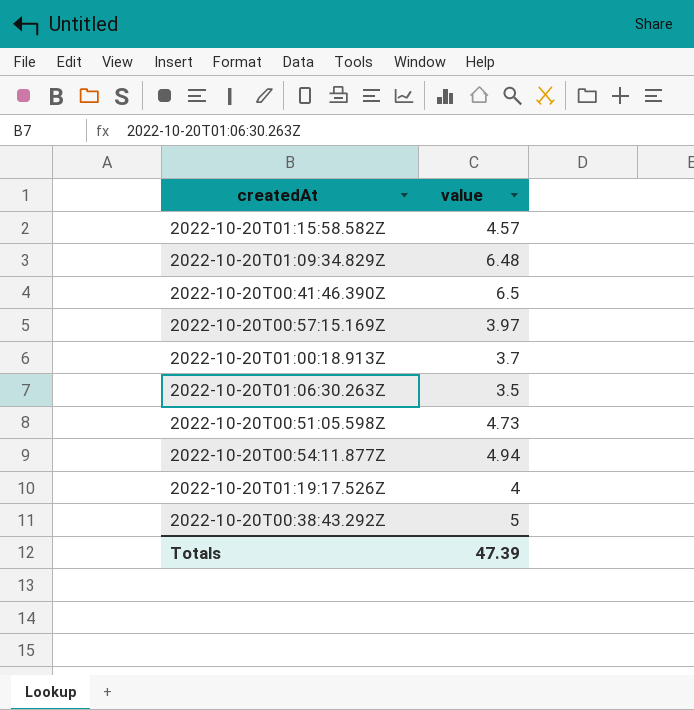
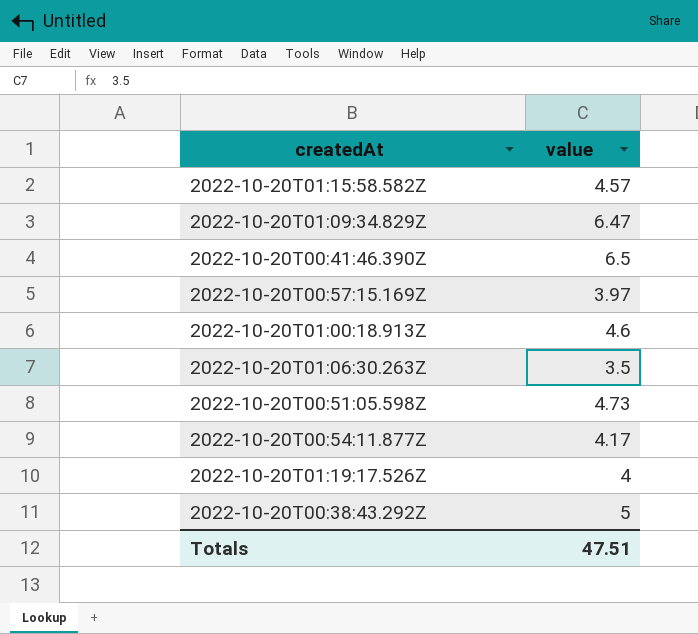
2022-10-20T01:09:34.829Z | value: 6.48 -> 6.47
2022-10-20T01:00:18.913Z | value: 3.7 -> 4.6
2022-10-20T00:54:11.877Z | value: 4.94 -> 4.17
Totals | value: 47.39 -> 47.51

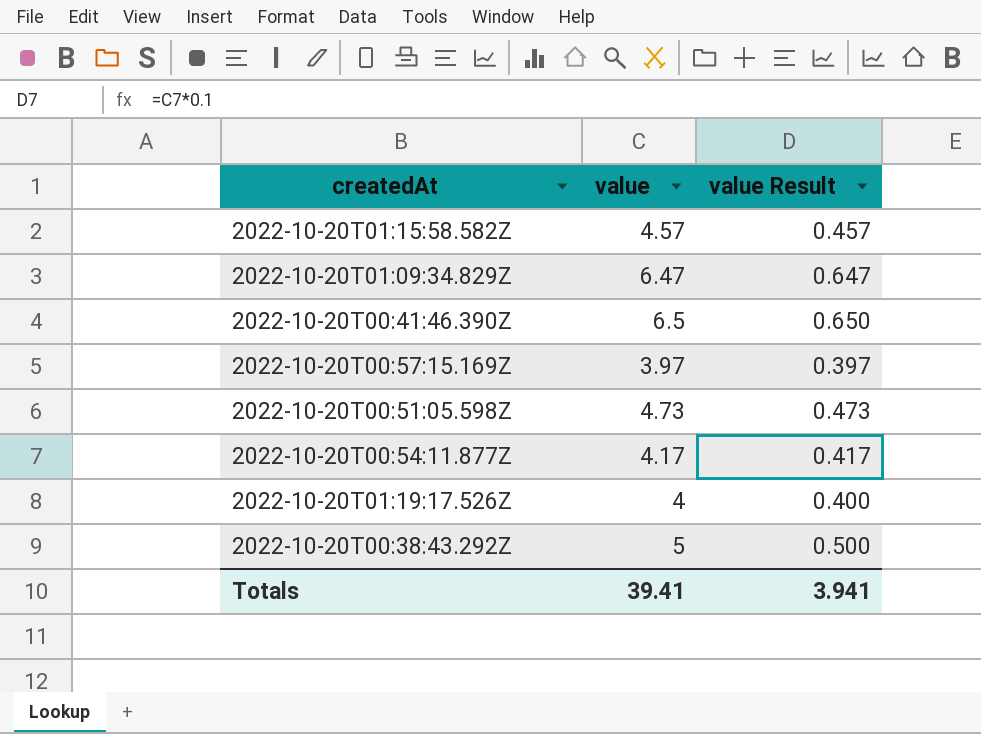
column value Result | formula: none -> [value] * 0.1
row 2022-10-20T01:00:18.913Z: 4.6 -> none
row 2022-10-20T01:06:30.263Z: 3.5 -> none
Totals | value: 47.51 -> 39.41

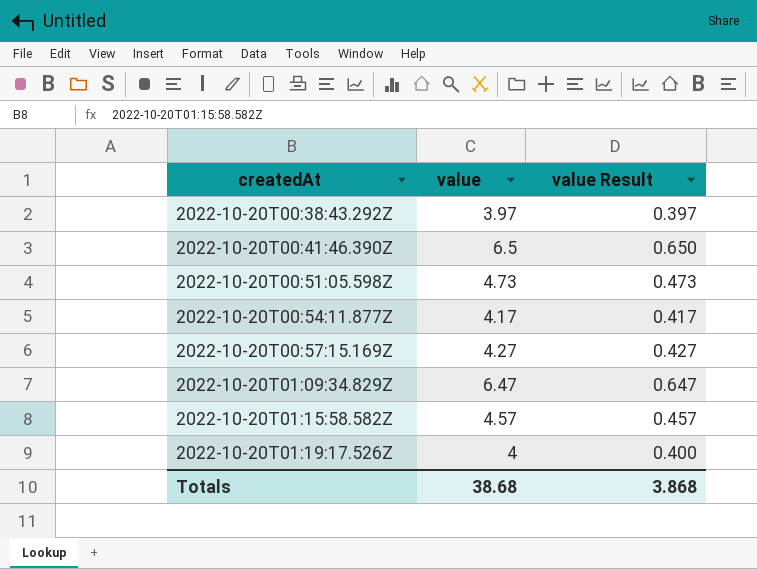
row order: none -> createdAt ascending
2022-10-20T00:38:43.292Z | value: 5 -> 3.97
2022-10-20T00:38:43.292Z | value Result: 0.500 -> 0.397
2022-10-20T00:57:15.169Z | value: 3.97 -> 4.27
2022-10-20T00:57:15.169Z | value Result: 0.397 -> 0.427
Totals | value: 39.41 -> 38.68
Totals | value Result: 3.941 -> 3.868

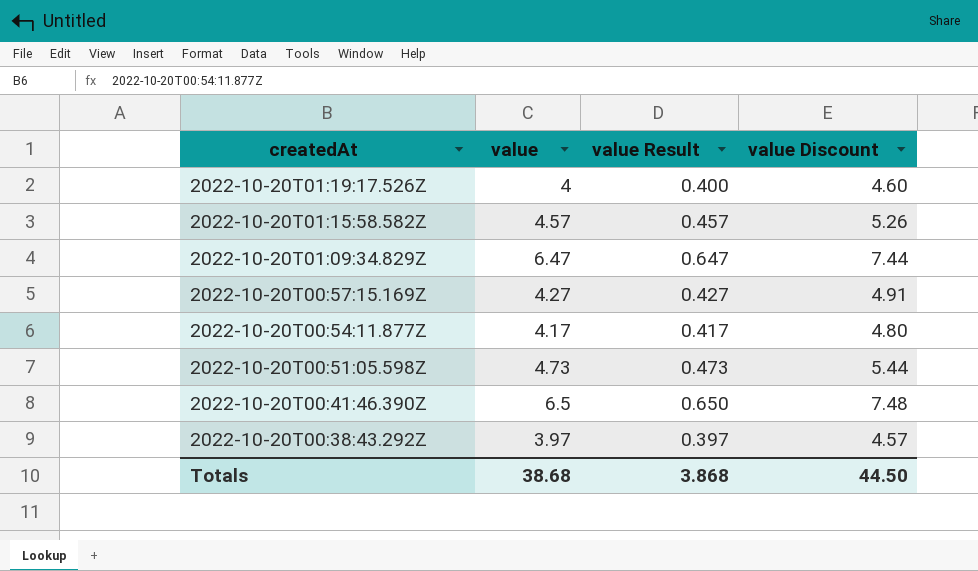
row order: createdAt ascending -> createdAt descending
column value Discount | formula: none -> [value] * 1.15

